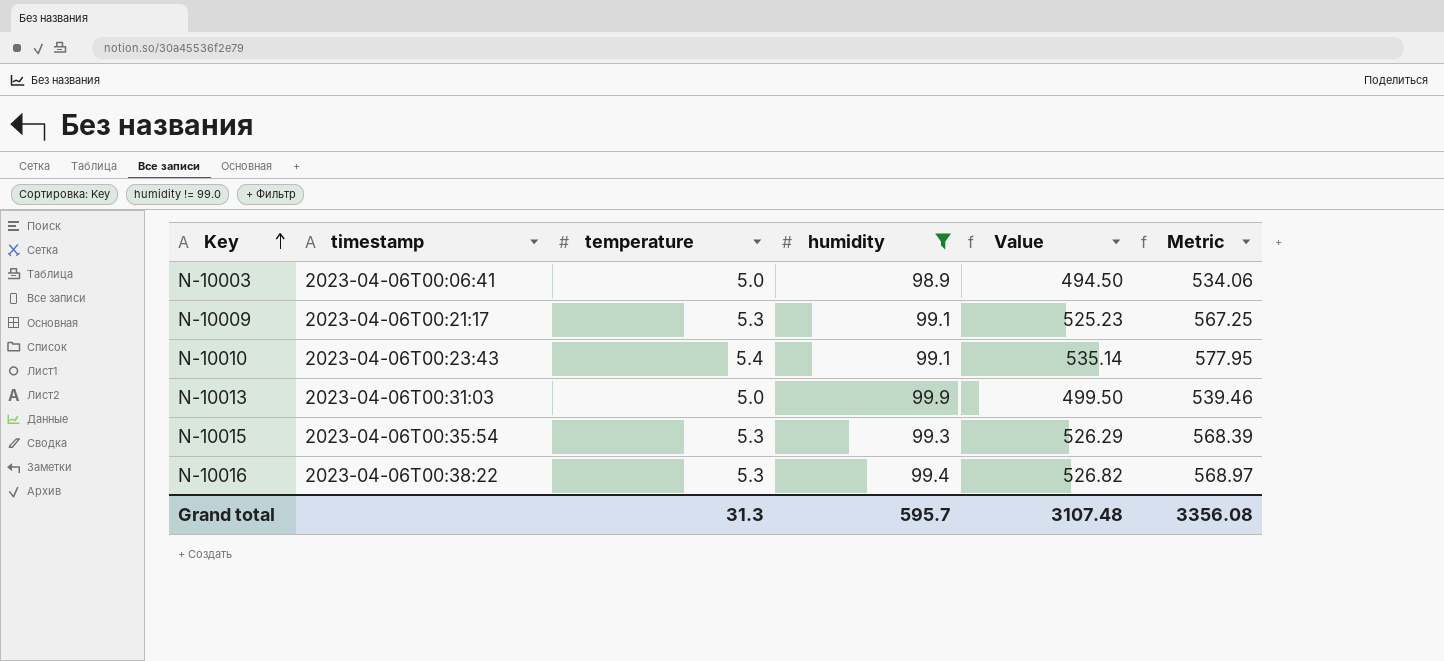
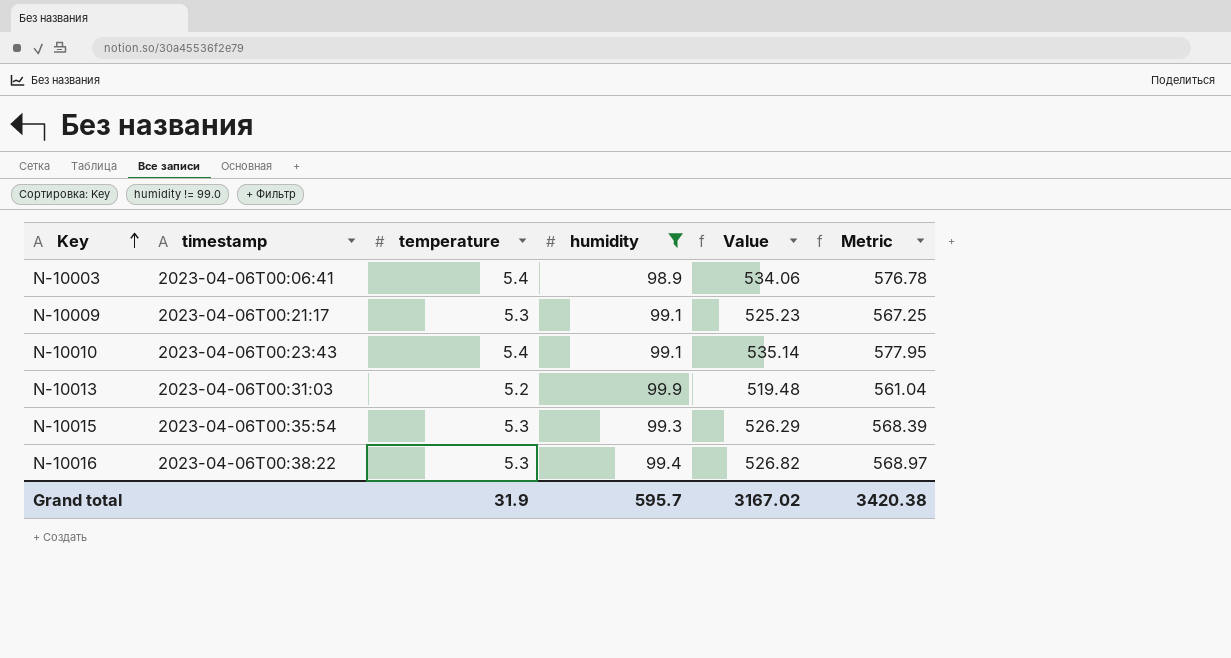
N-10003 | temperature: 5.0 -> 5.4
N-10003 | Value: 494.50 -> 534.06
N-10003 | Metric: 534.06 -> 576.78
N-10013 | temperature: 5.0 -> 5.2
N-10013 | Value: 499.50 -> 519.48
N-10013 | Metric: 539.46 -> 561.04
Grand total | temperature: 31.3 -> 31.9
Grand total | Value: 3107.48 -> 3167.02
Grand total | Metric: 3356.08 -> 3420.38

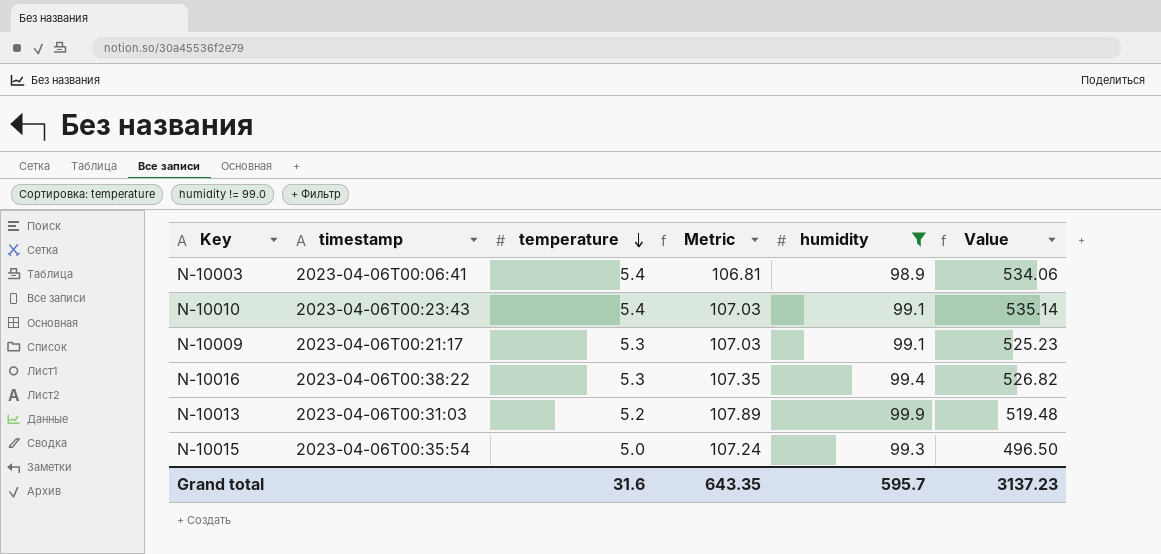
row order: Key ascending -> temperature descending
column Metric | formula: [Value] * 1.08 -> [humidity] * 1.08
column Metric | position: 6 -> 4
N-10015 | temperature: 5.3 -> 5.0
N-10015 | Value: 526.29 -> 496.50
Grand total | temperature: 31.9 -> 31.6
Grand total | Metric: 3420.38 -> 643.35
Grand total | Value: 3167.02 -> 3137.23

